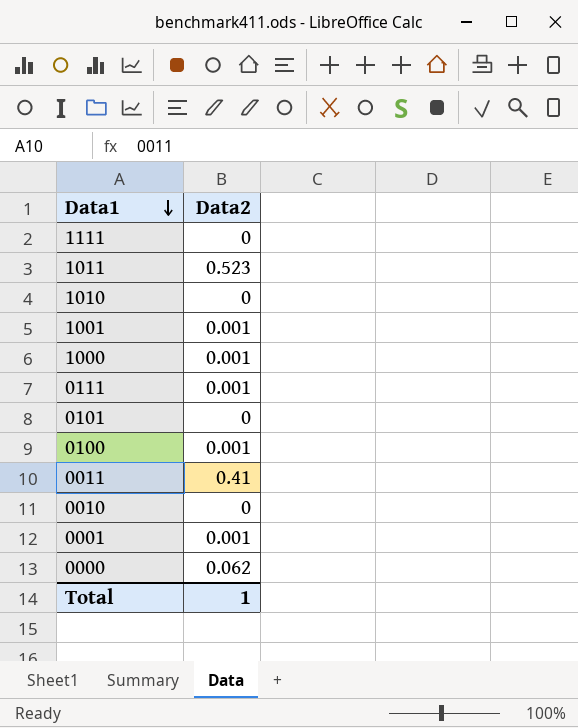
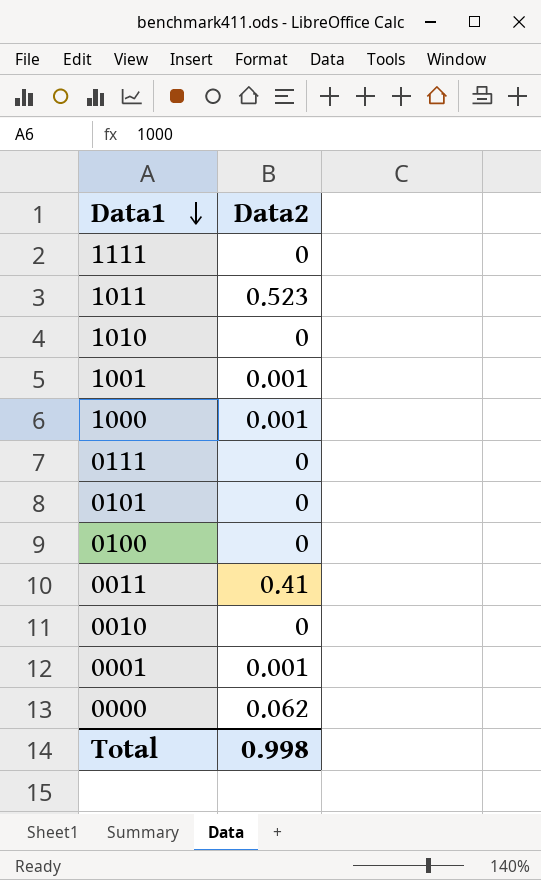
0111 | Data2: 0.001 -> 0
0100 | Data2: 0.001 -> 0
Total | Data2: 1 -> 0.998

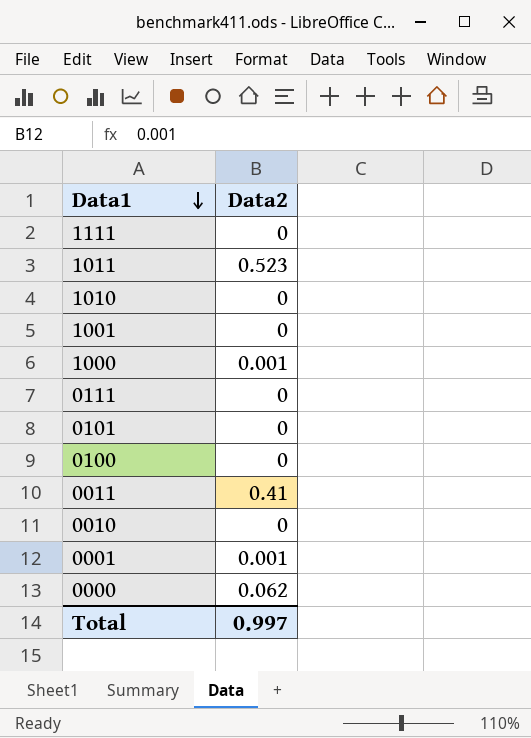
1001 | Data2: 0.001 -> 0
Total | Data2: 0.998 -> 0.997

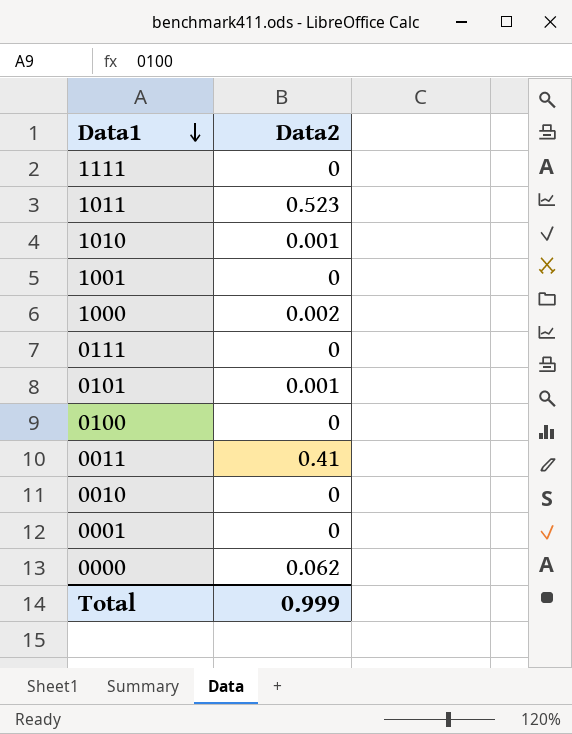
1010 | Data2: 0 -> 0.001
1000 | Data2: 0.001 -> 0.002
0101 | Data2: 0 -> 0.001
0001 | Data2: 0.001 -> 0
Total | Data2: 0.997 -> 0.999

